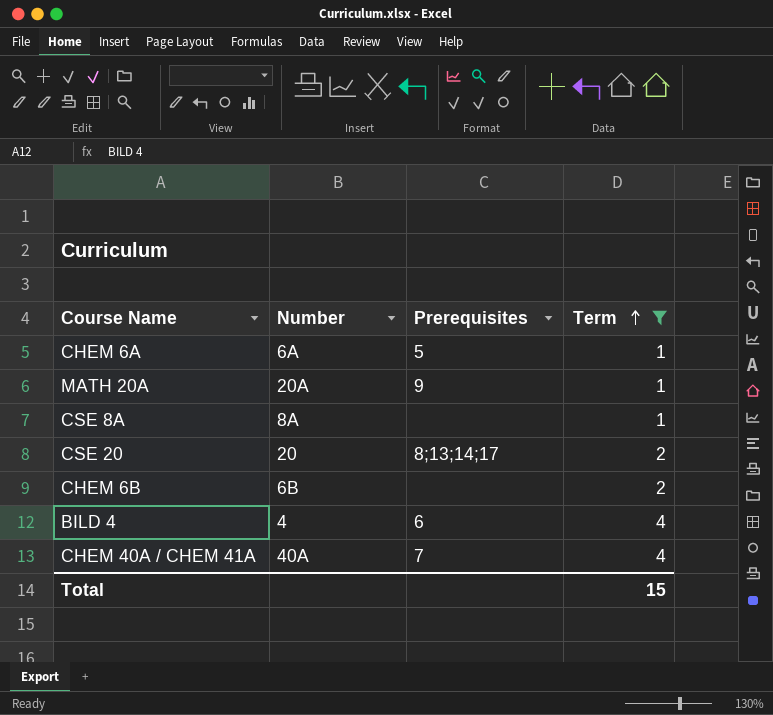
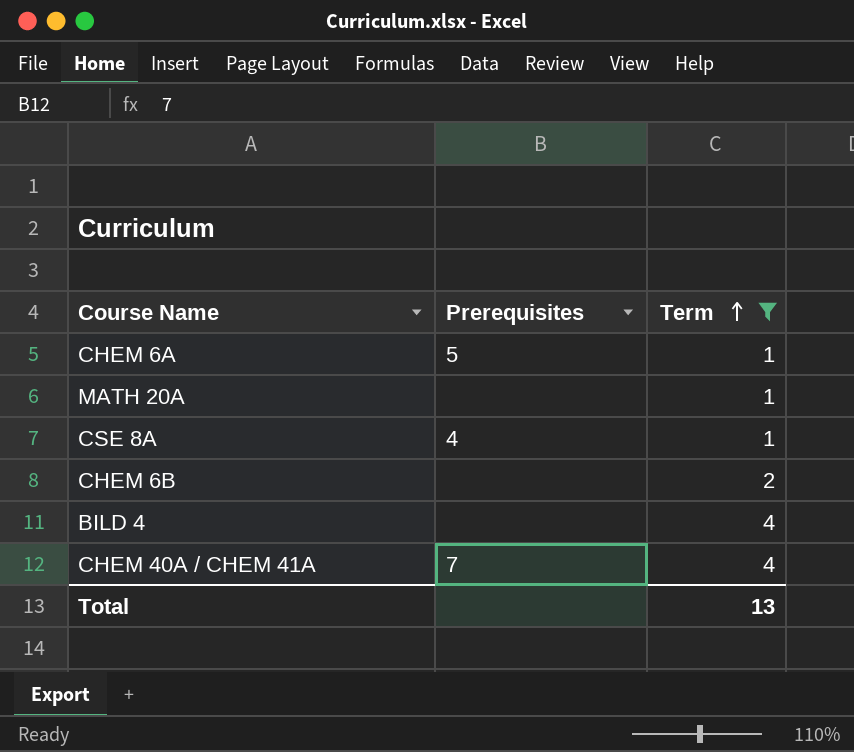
column Number | position: 2 -> none
row CSE 20: 20 | 8;13;14;17 | 2 -> none
MATH 20A | Prerequisites: 9 -> none
CSE 8A | Prerequisites: none -> 4
BILD 4 | Prerequisites: 6 -> none
Total | Term: 15 -> 13

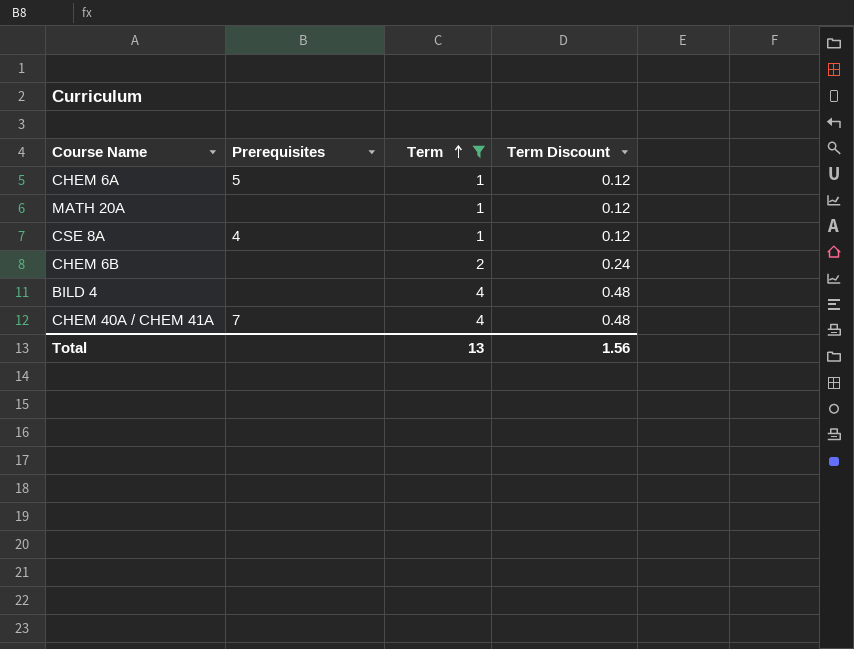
column Term Discount | formula: none -> [Term] * 0.12

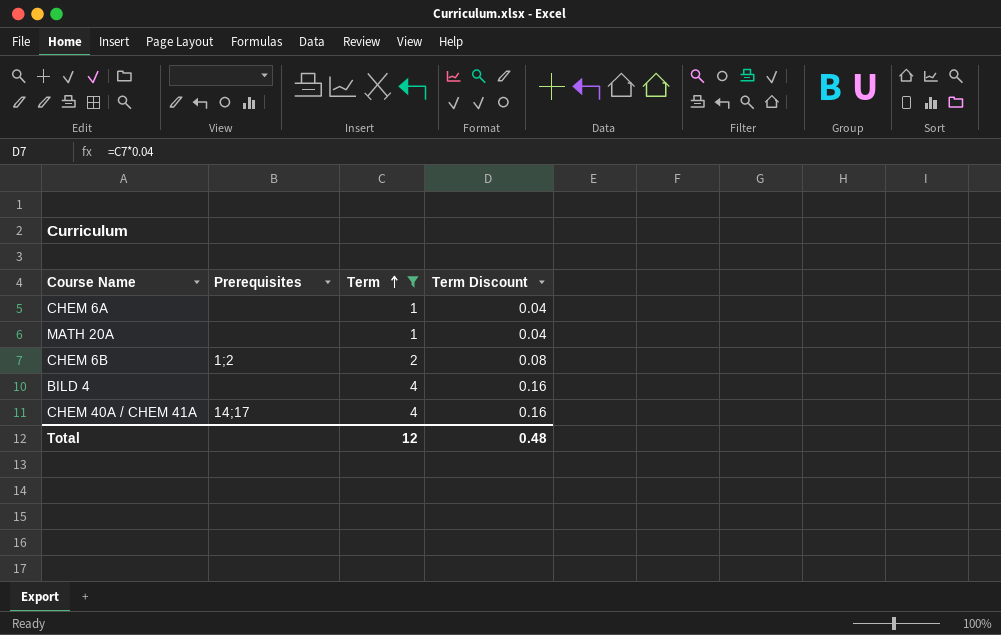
column Term Discount | formula: [Term] * 0.12 -> [Term] * 0.04
row CSE 8A: 4 | 1 | 0.12 -> none
CHEM 6A | Prerequisites: 5 -> none
CHEM 6B | Prerequisites: none -> 1;2
CHEM 40A / CHEM 41A | Prerequisites: 7 -> 14;17
Total | Term: 13 -> 12
Total | Term Discount: 1.56 -> 0.48

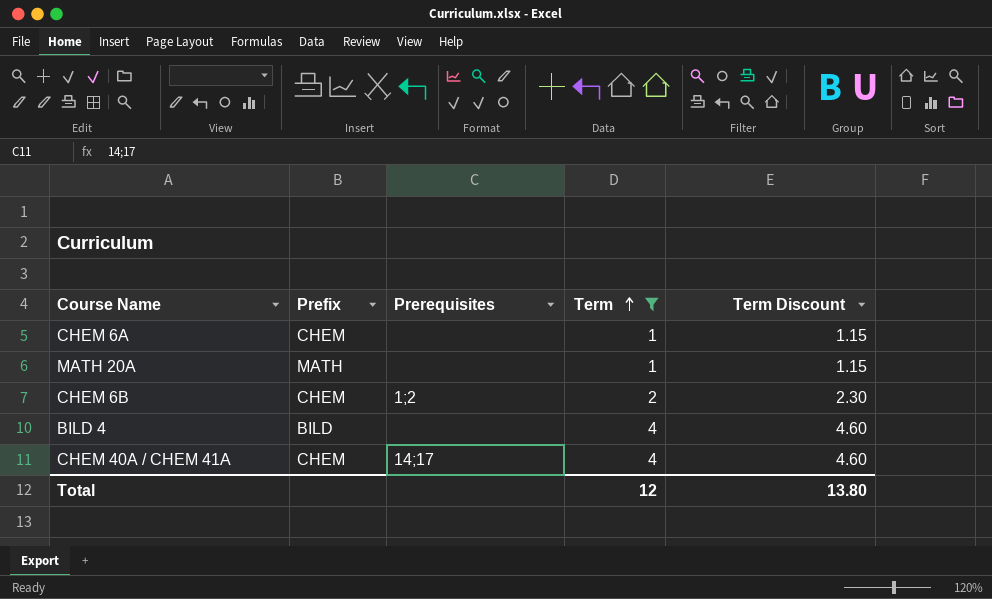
column Prefix | position: none -> 2
column Term Discount | formula: [Term] * 0.04 -> [Term] * 1.15
Total | Term Discount: 0.48 -> 13.80

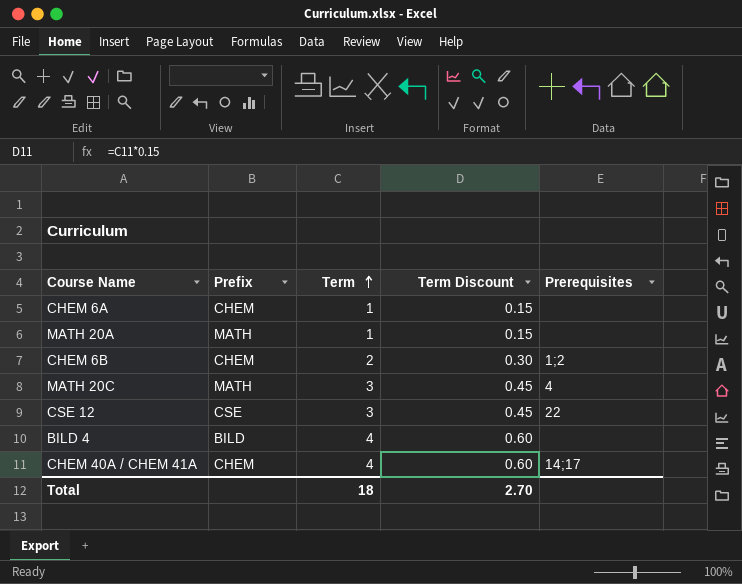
filter: Term != 3 -> none
column Term Discount | formula: [Term] * 1.15 -> [Term] * 0.15
column Prerequisites | position: 3 -> 5
Total | Term: 12 -> 18
Total | Term Discount: 13.80 -> 2.70

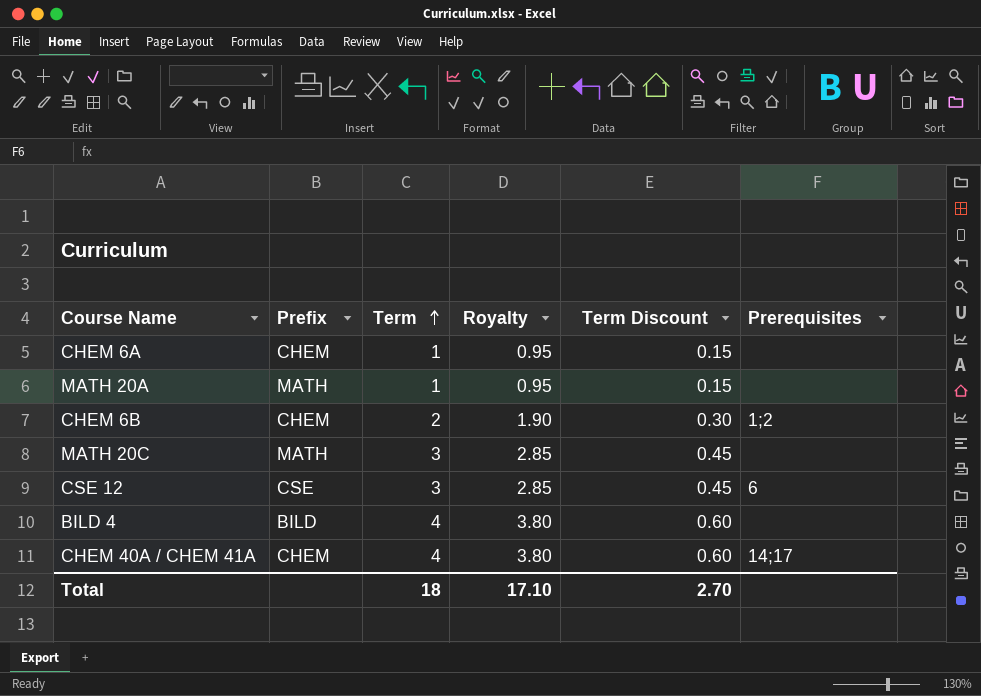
column Royalty | formula: none -> [Term] * 0.95
MATH 20C | Prerequisites: 4 -> none
CSE 12 | Prerequisites: 22 -> 6

